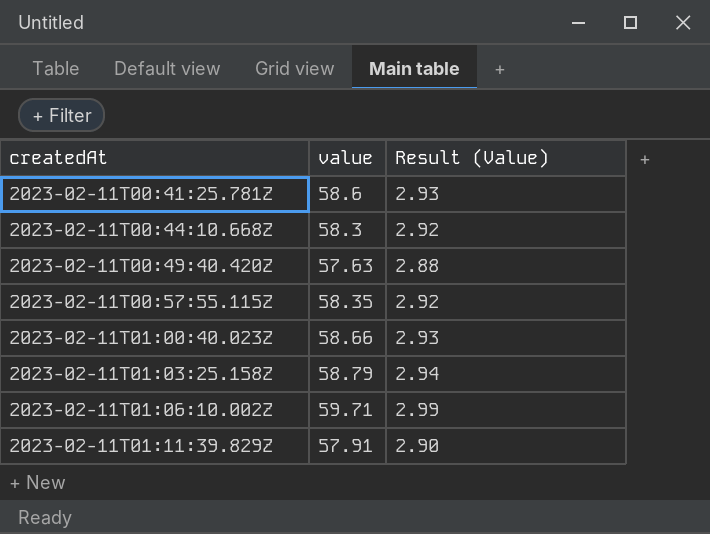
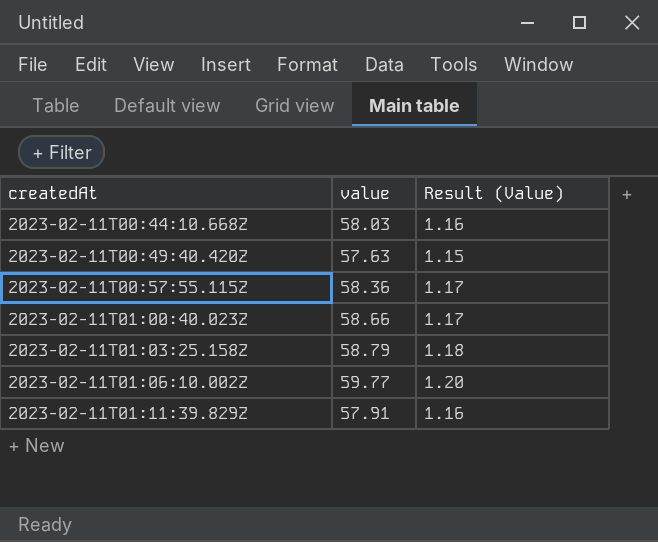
column Result (Value) | formula: [value] * 0.05 -> [value] * 0.02
row 2023-02-11T00:41:25.781Z: 58.6 | 2.93 -> none
2023-02-11T00:44:10.668Z | value: 58.3 -> 58.03
2023-02-11T00:57:55.115Z | value: 58.35 -> 58.36
2023-02-11T01:06:10.002Z | value: 59.71 -> 59.77

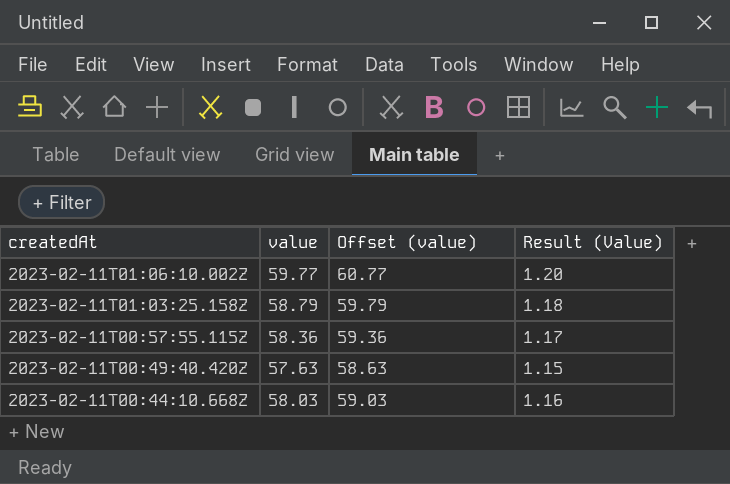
row order: createdAt ascending -> createdAt descending
column Offset (value) | formula: none -> [value] + 1
row 2023-02-11T01:00:40.023Z: 58.66 | 1.17 -> none
row 2023-02-11T01:11:39.829Z: 57.91 | 1.16 -> none

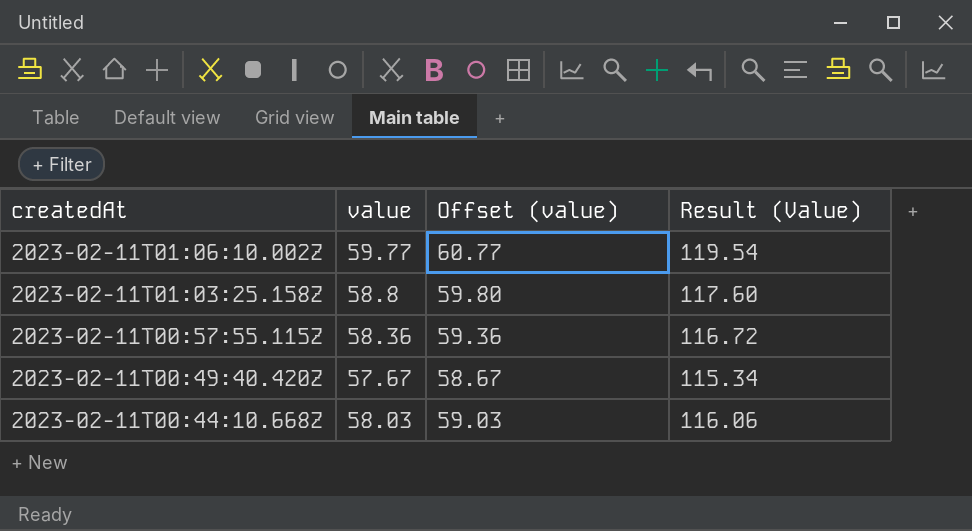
column Result (Value) | formula: [value] * 0.02 -> [value] * 2
2023-02-11T01:03:25.158Z | value: 58.79 -> 58.8
2023-02-11T01:03:25.158Z | Offset (value): 59.79 -> 59.80
2023-02-11T00:49:40.420Z | value: 57.63 -> 57.67
2023-02-11T00:49:40.420Z | Offset (value): 58.63 -> 58.67

